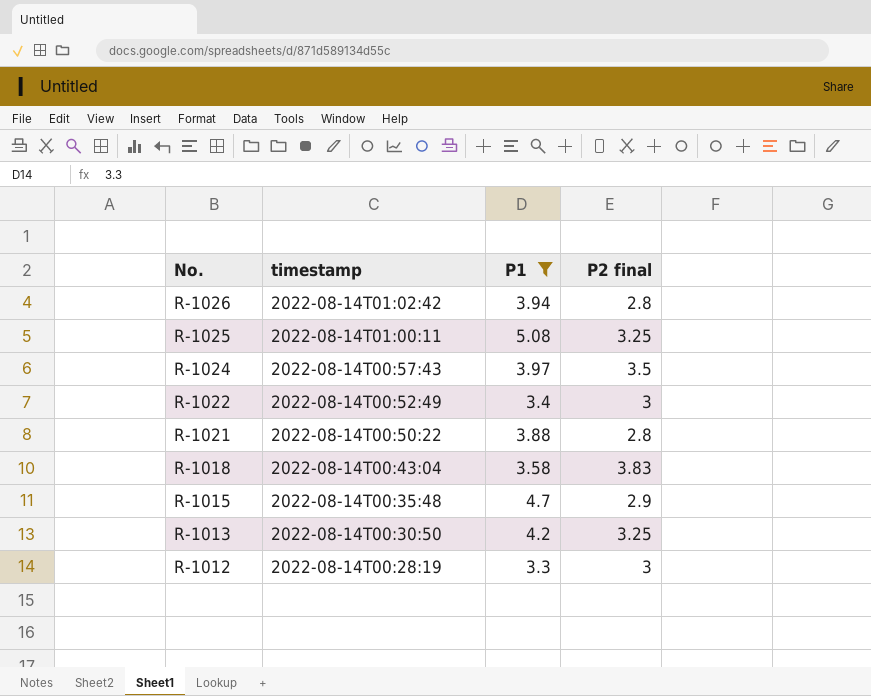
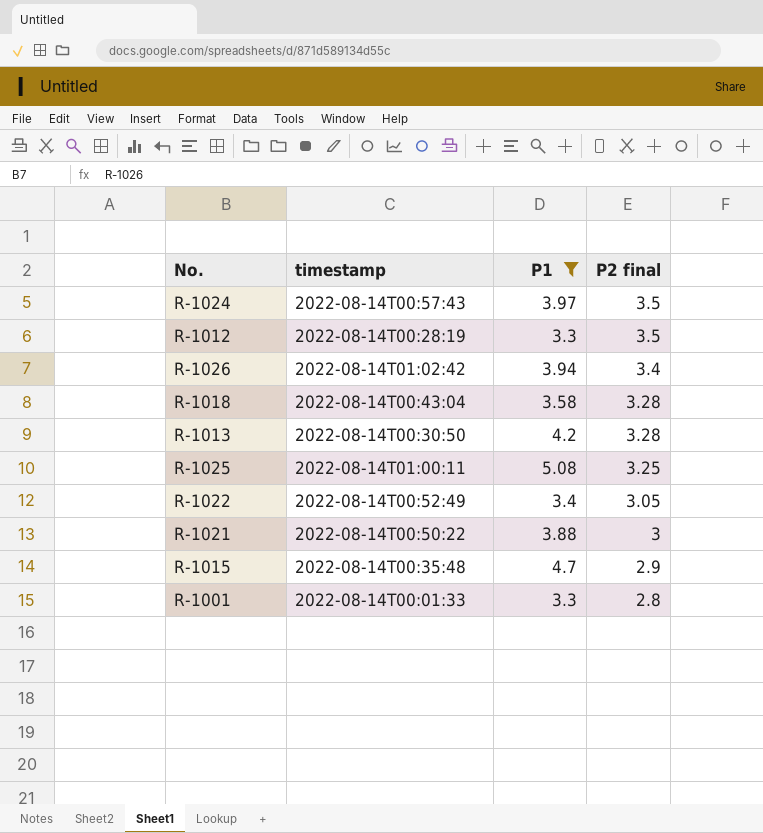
row order: No. descending -> P2 final descending
R-1012 | P2 final: 3 -> 3.5
R-1026 | P2 final: 2.8 -> 3.4
R-1018 | P2 final: 3.83 -> 3.28
R-1013 | P2 final: 3.25 -> 3.28
R-1022 | P2 final: 3 -> 3.05
R-1021 | P2 final: 2.8 -> 3
row R-1001: none -> 2022-08-14T00:01:33 | 3.3 | 2.8

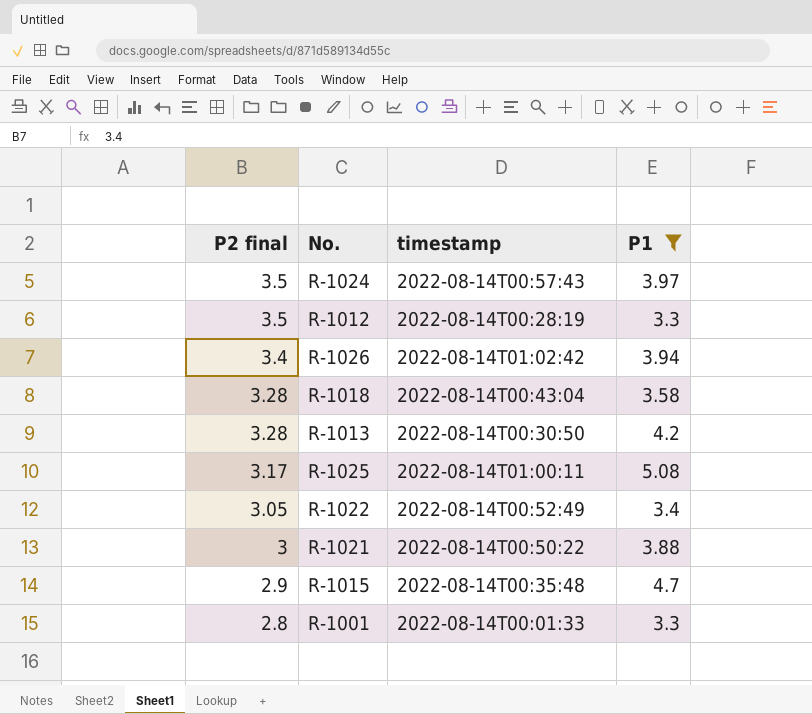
column P2 final | position: 4 -> 1
R-1025 | P2 final: 3.25 -> 3.17

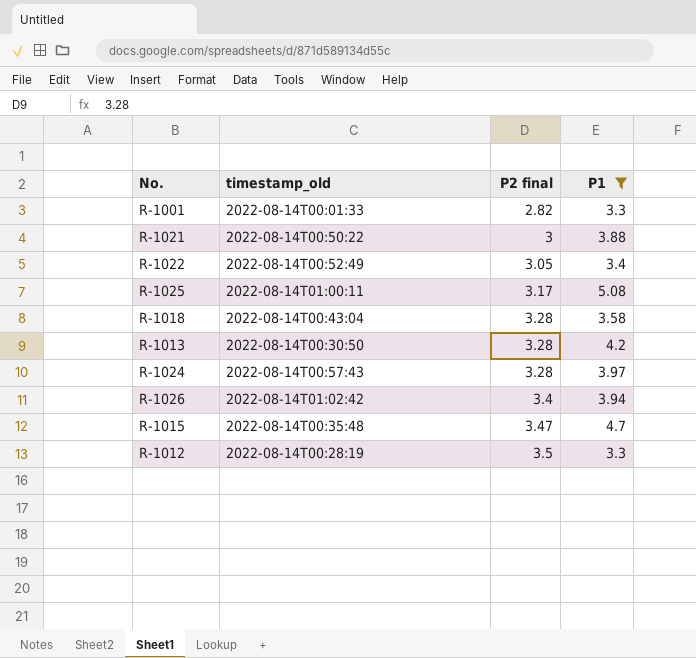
row order: P2 final descending -> P2 final ascending
column name: timestamp -> timestamp_old
column P2 final | position: 1 -> 3
R-1001 | P2 final: 2.8 -> 2.82
R-1024 | P2 final: 3.5 -> 3.28
R-1015 | P2 final: 2.9 -> 3.47

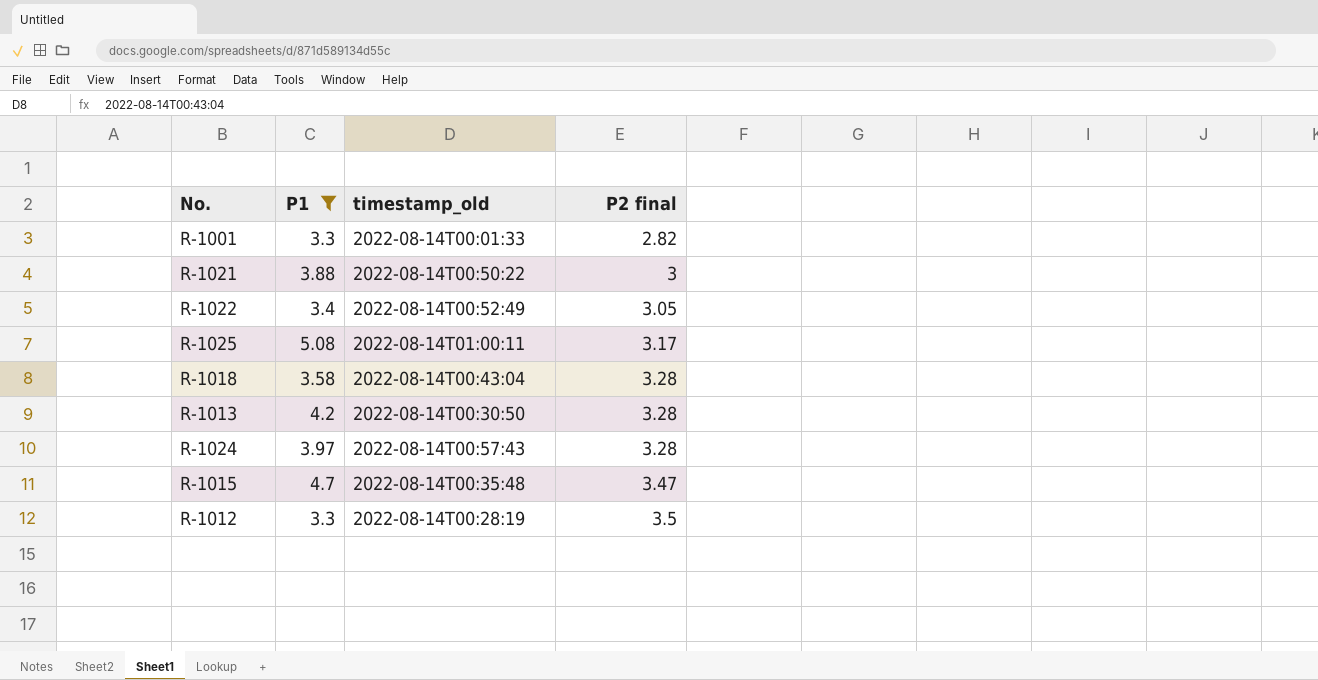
column P1 | position: 4 -> 2
row R-1026: 2022-08-14T01:02:42 | 3.4 | 3.94 -> none

